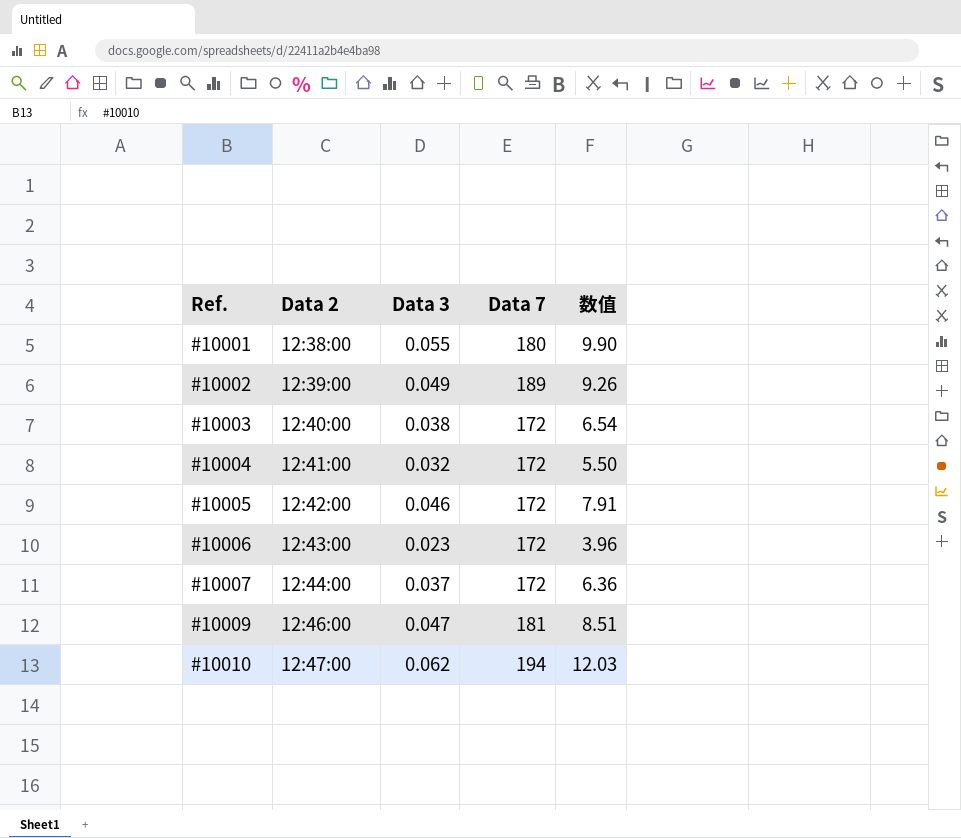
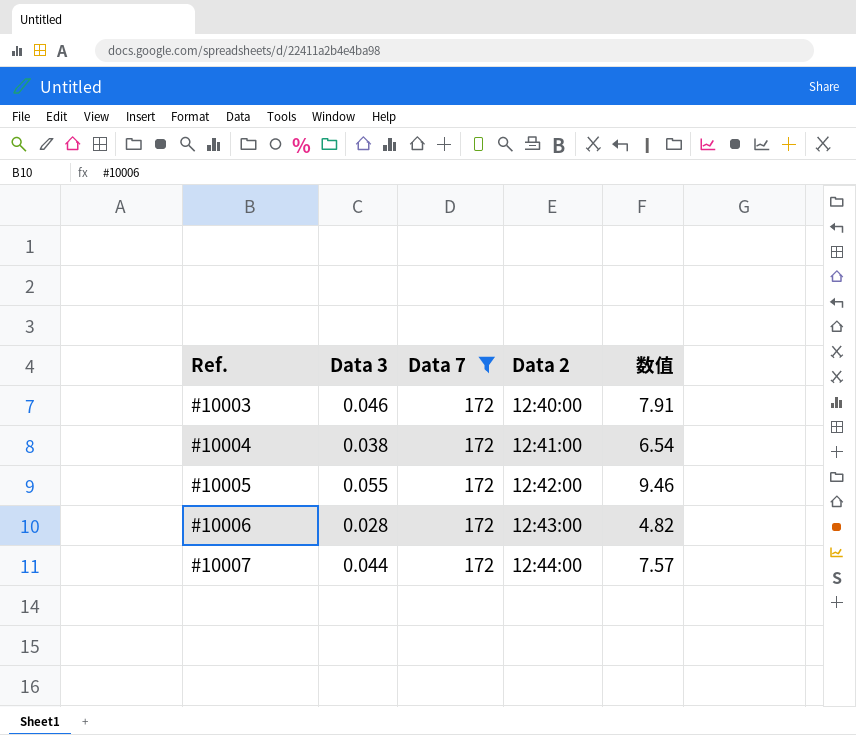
filter: none -> Data 7 = 172
column Data 2 | position: 2 -> 4
#10003 | Data 3: 0.038 -> 0.046
#10003 | 数值: 6.54 -> 7.91
#10004 | Data 3: 0.032 -> 0.038
#10004 | 数值: 5.50 -> 6.54
#10005 | Data 3: 0.046 -> 0.055
#10005 | 数值: 7.91 -> 9.46
#10006 | Data 3: 0.023 -> 0.028
#10006 | 数值: 3.96 -> 4.82
#10007 | Data 3: 0.037 -> 0.044
#10007 | 数值: 6.36 -> 7.57

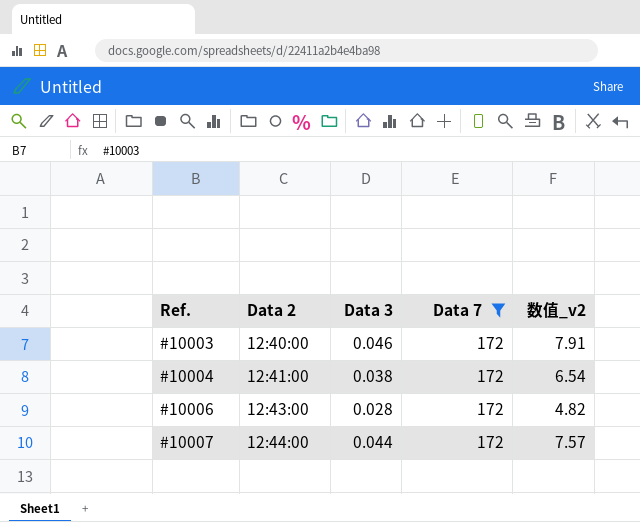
column Data 2 | position: 4 -> 2
column name: 数值 -> 数值_v2
row #10005: 0.055 | 172 | 12:42:00 | 9.46 -> none

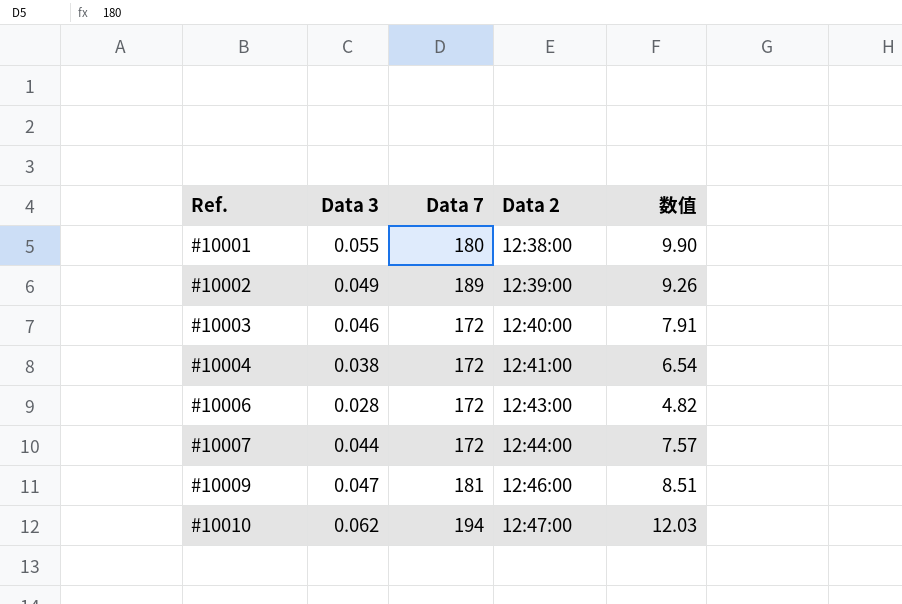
filter: Data 7 = 172 -> none
column Data 2 | position: 2 -> 4
column name: 数值_v2 -> 数值

